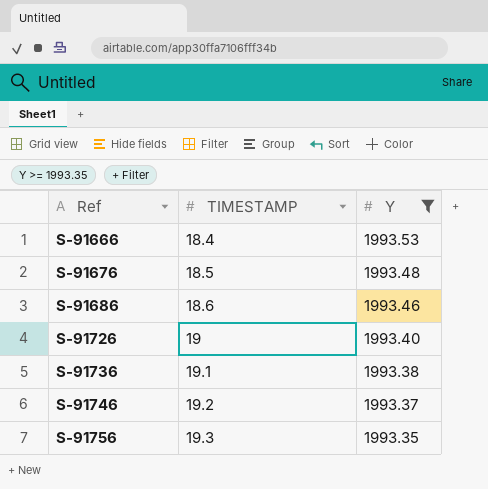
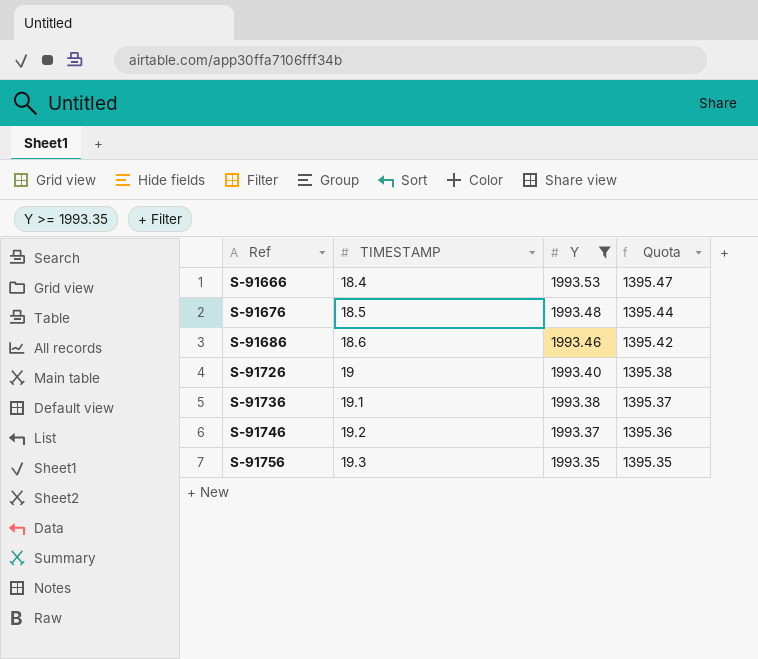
column Quota | formula: none -> [Y] * 0.7

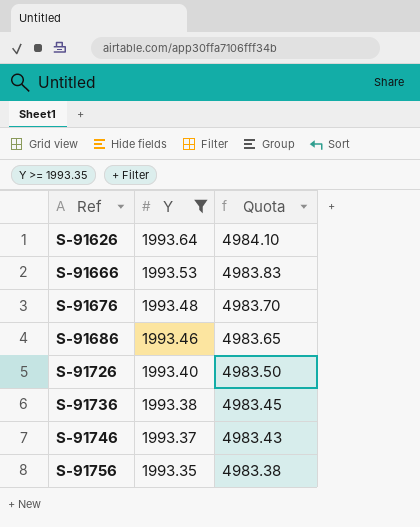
column TIMESTAMP | position: 2 -> none
column Quota | formula: [Y] * 0.7 -> [Y] * 2.5
row S-91626: none -> 1993.64 | 4984.10

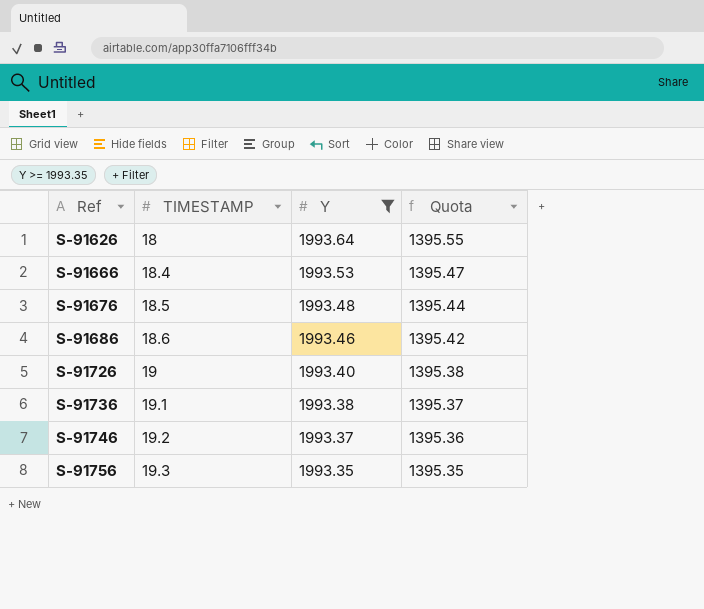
column TIMESTAMP | position: none -> 2
column Quota | formula: [Y] * 2.5 -> [Y] * 0.7

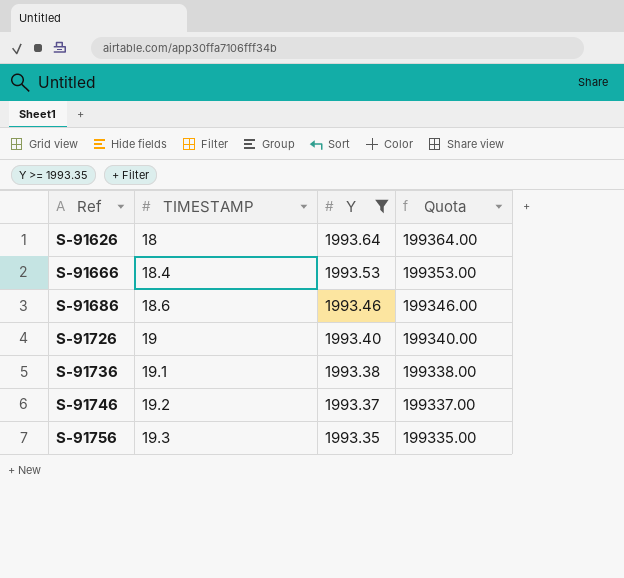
column Quota | formula: [Y] * 0.7 -> [Y] * 100
row S-91676: 18.5 | 1993.48 | 1395.44 -> none

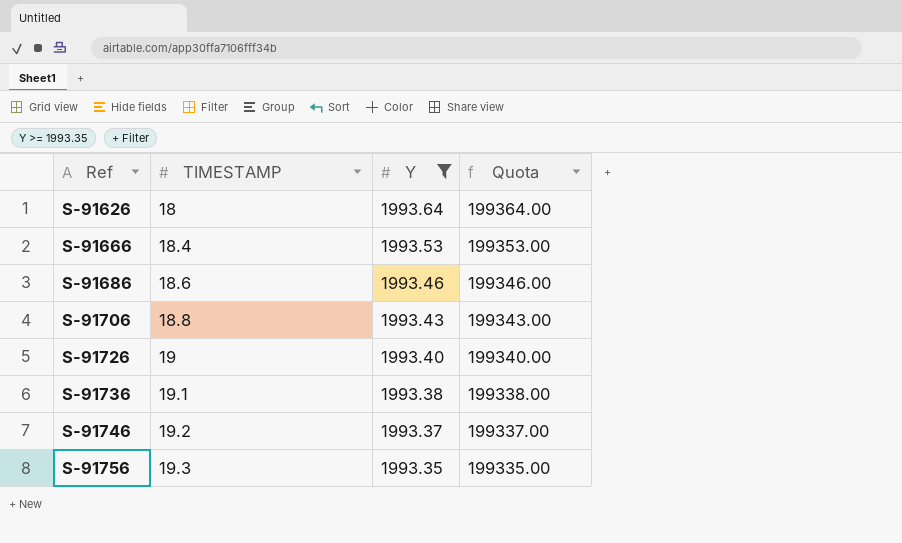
row S-91706: none -> 18.8 | 1993.43 | 199343.00

